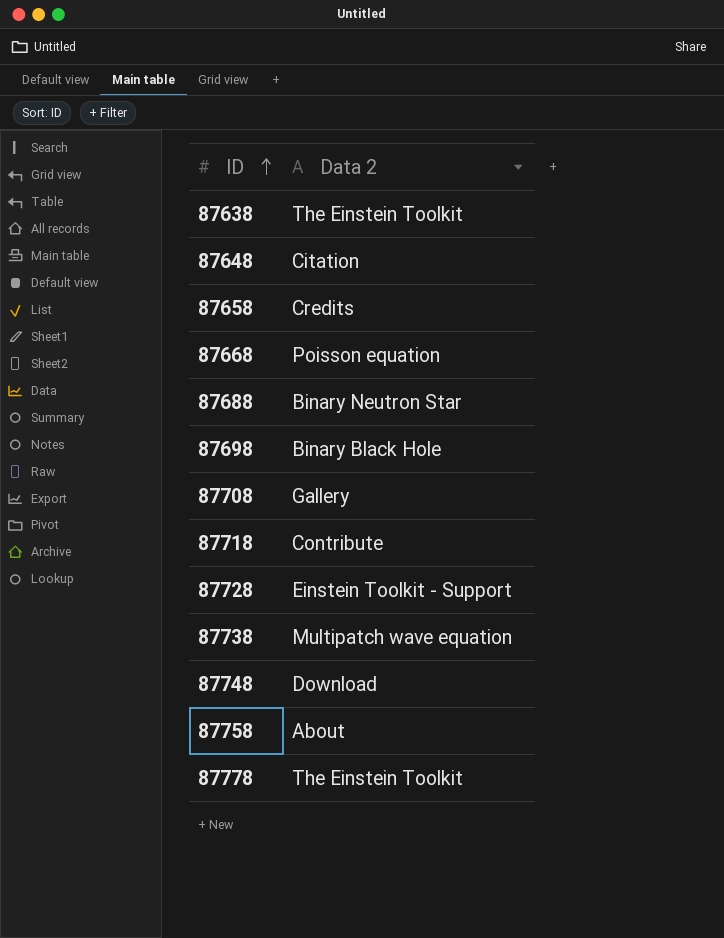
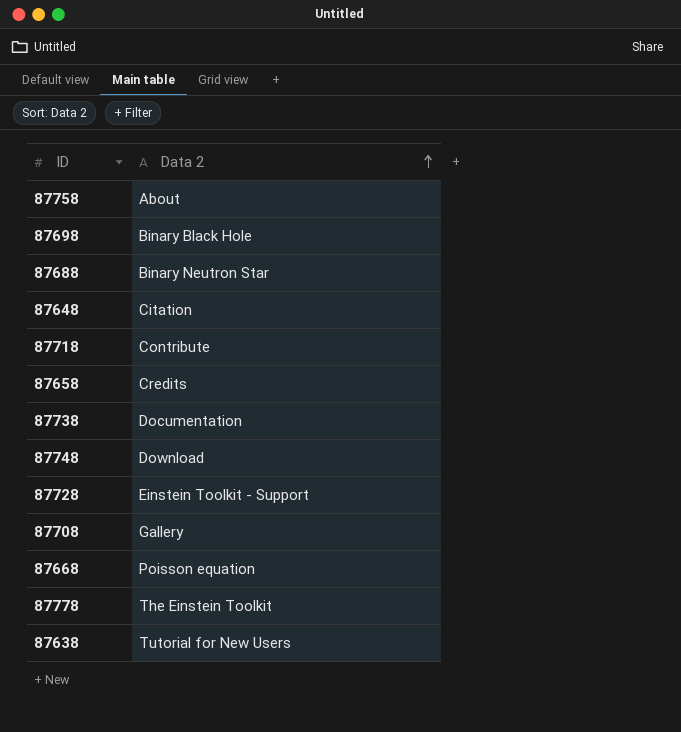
row order: ID ascending -> Data 2 ascending
87738 | Data 2: Multipatch wave equation -> Documentation
87638 | Data 2: The Einstein Toolkit -> Tutorial for New Users

